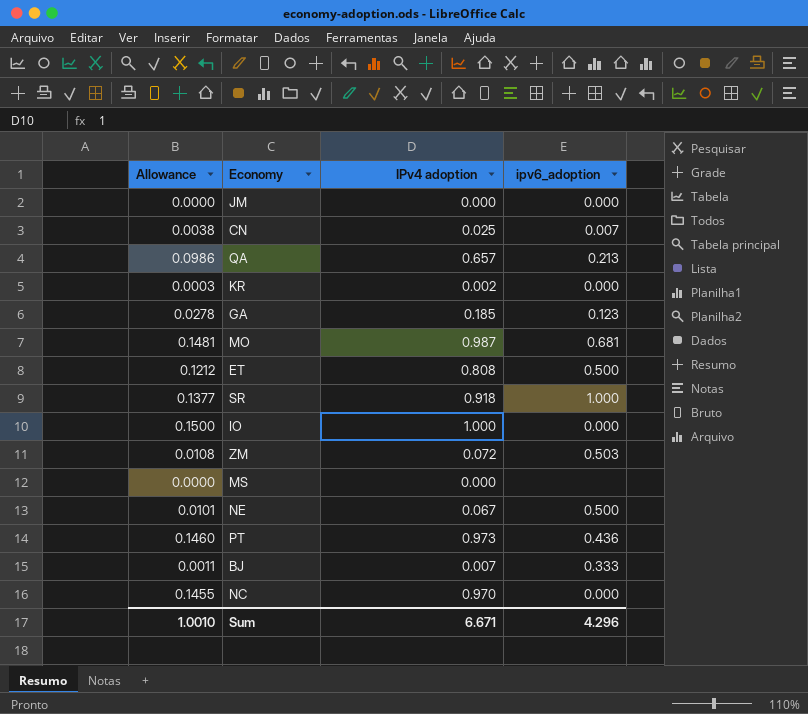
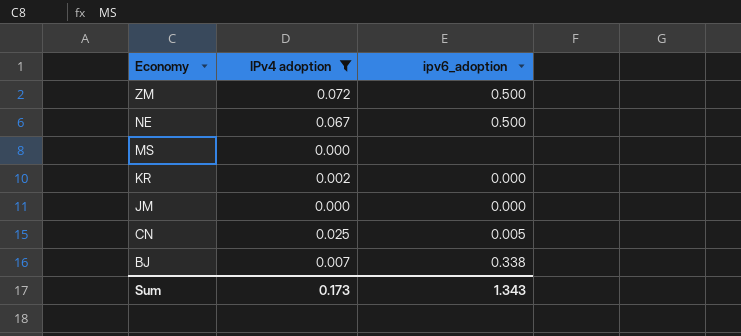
filter: none -> IPv4 adoption <= 0.072
row order: none -> Economy descending
column Allowance | formula: [IPv4 adoption] * 0.15 -> none
ZM | ipv6_adoption: 0.503 -> 0.500
CN | ipv6_adoption: 0.007 -> 0.005
BJ | ipv6_adoption: 0.333 -> 0.338
Sum | IPv4 adoption: 6.671 -> 0.173
Sum | ipv6_adoption: 4.296 -> 1.343

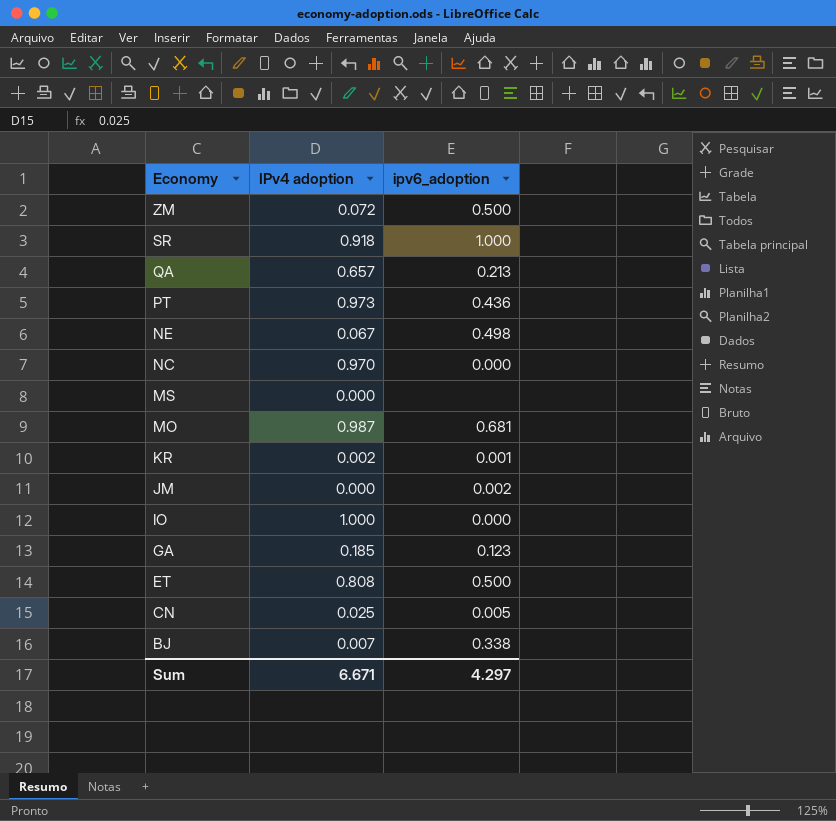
filter: IPv4 adoption <= 0.072 -> none
NE | ipv6_adoption: 0.500 -> 0.498
KR | ipv6_adoption: 0.000 -> 0.001
JM | ipv6_adoption: 0.000 -> 0.002
Sum | IPv4 adoption: 0.173 -> 6.671
Sum | ipv6_adoption: 1.343 -> 4.297

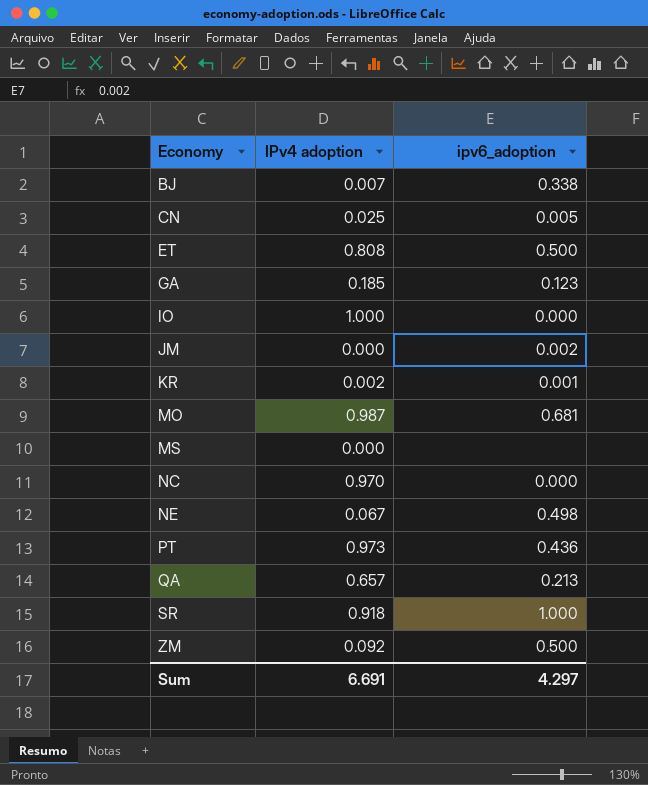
row order: Economy descending -> Economy ascending
ZM | IPv4 adoption: 0.072 -> 0.092
Sum | IPv4 adoption: 6.671 -> 6.691

